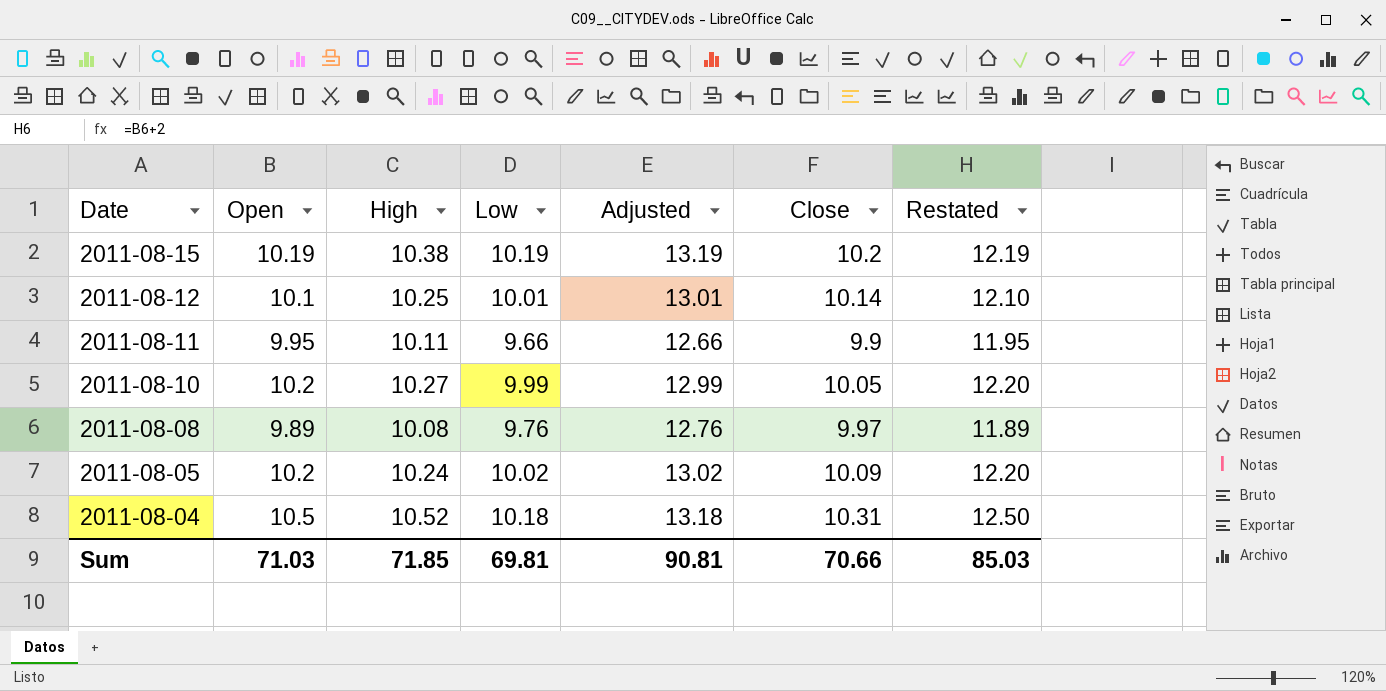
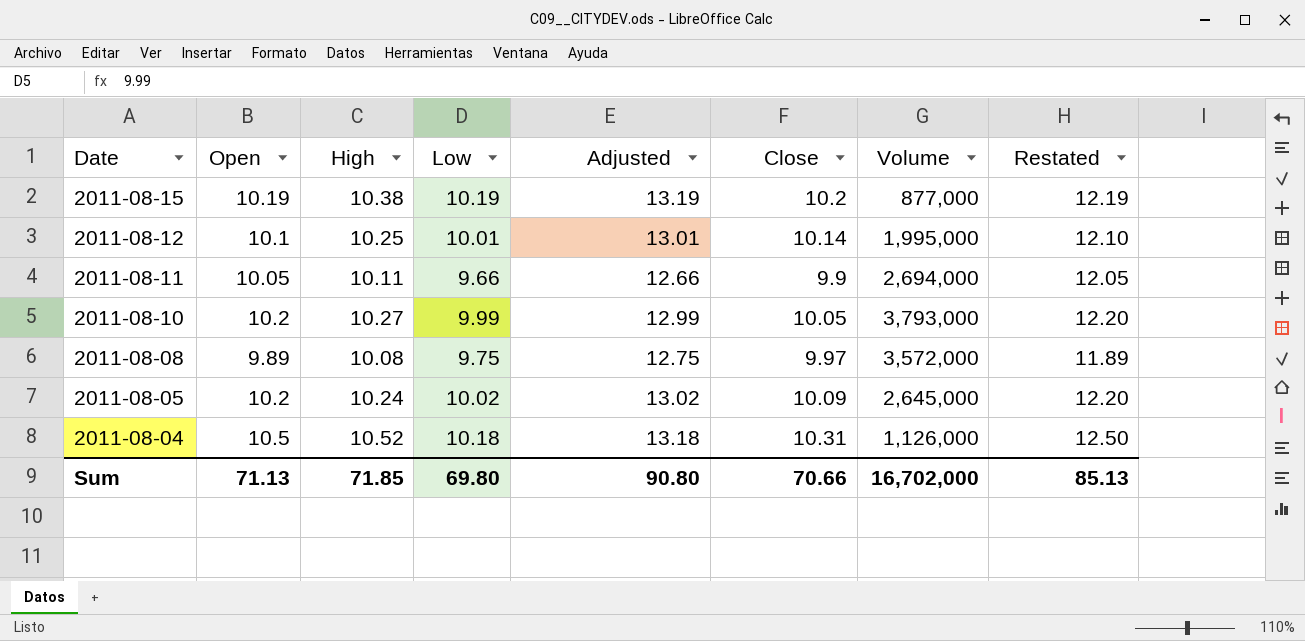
column Volume | position: none -> 7
2011-08-11 | Open: 9.95 -> 10.05
2011-08-11 | Restated: 11.95 -> 12.05
2011-08-08 | Low: 9.76 -> 9.75
2011-08-08 | Adjusted: 12.76 -> 12.75
Sum | Open: 71.03 -> 71.13
Sum | Low: 69.81 -> 69.80
Sum | Adjusted: 90.81 -> 90.80
Sum | Restated: 85.03 -> 85.13

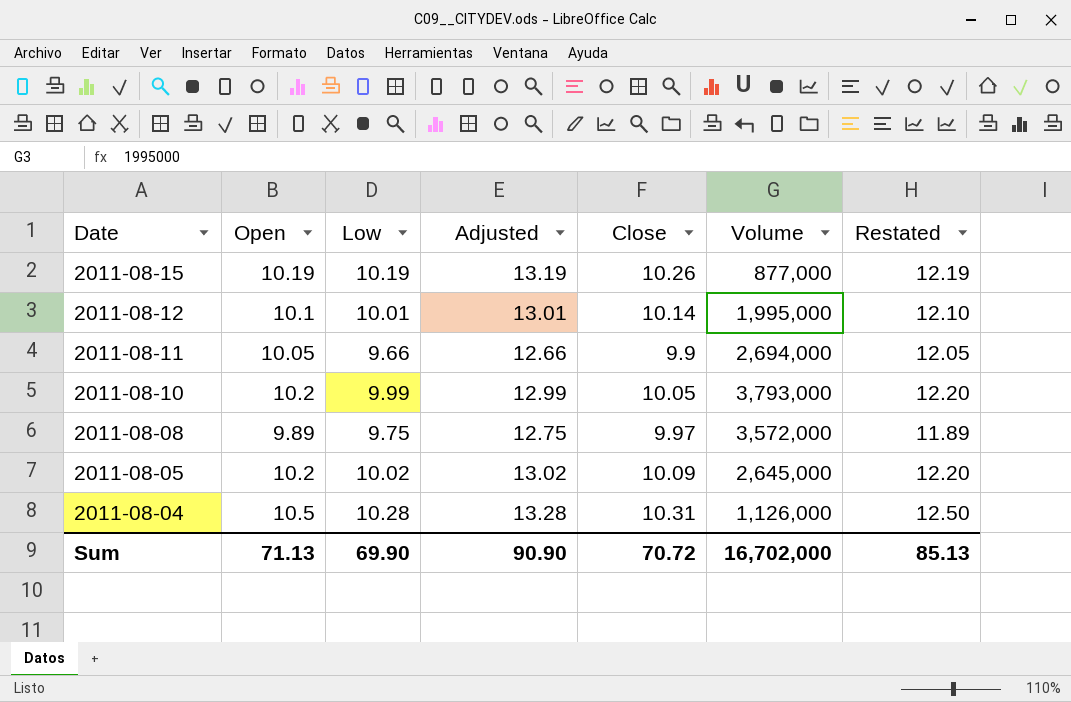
column High | position: 3 -> none
2011-08-15 | Close: 10.2 -> 10.26
2011-08-04 | Low: 10.18 -> 10.28
2011-08-04 | Adjusted: 13.18 -> 13.28
Sum | Low: 69.80 -> 69.90
Sum | Adjusted: 90.80 -> 90.90
Sum | Close: 70.66 -> 70.72

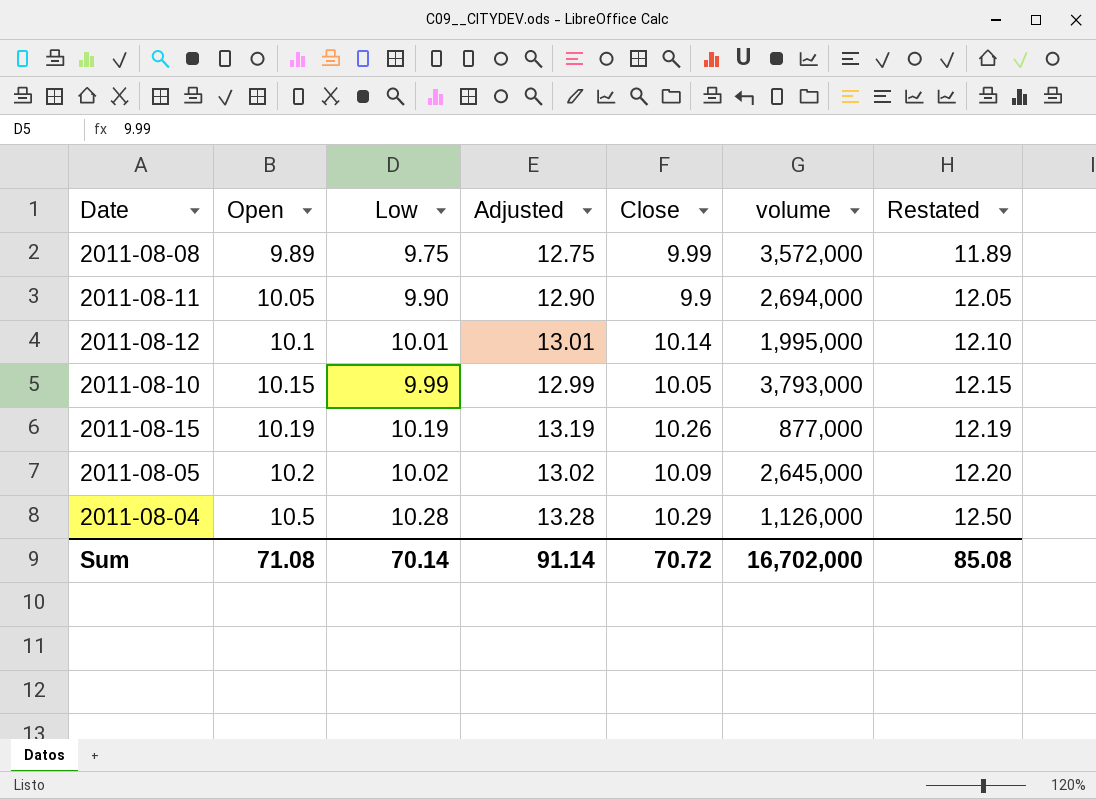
row order: Date descending -> Open ascending
column name: Volume -> volume
2011-08-08 | Close: 9.97 -> 9.99
2011-08-11 | Low: 9.66 -> 9.90
2011-08-11 | Adjusted: 12.66 -> 12.90
2011-08-10 | Open: 10.2 -> 10.15
2011-08-10 | Restated: 12.20 -> 12.15
2011-08-04 | Close: 10.31 -> 10.29
Sum | Open: 71.13 -> 71.08
Sum | Low: 69.90 -> 70.14
Sum | Adjusted: 90.90 -> 91.14
Sum | Restated: 85.13 -> 85.08

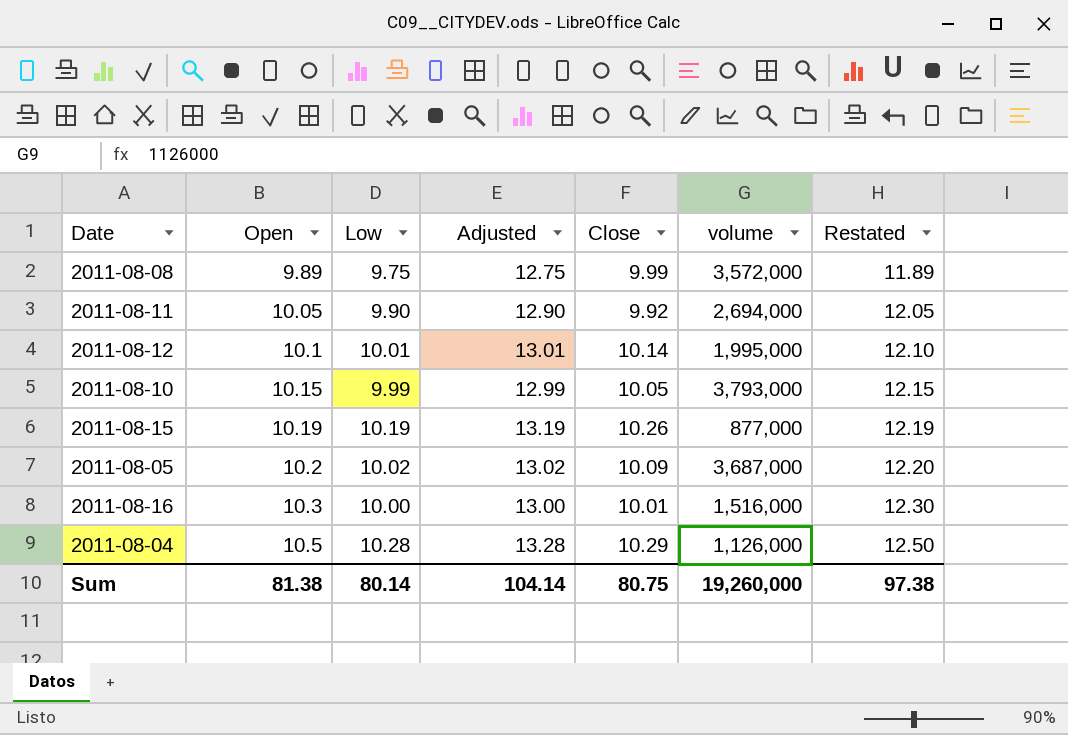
2011-08-11 | Close: 9.9 -> 9.92
2011-08-05 | volume: 2,645,000 -> 3,687,000
row 2011-08-16: none -> 10.3 | 10.00 | 13.00 | 10.01 | 1,516,000 | 12.30
Sum | Open: 71.08 -> 81.38
Sum | Low: 70.14 -> 80.14
Sum | Adjusted: 91.14 -> 104.14
Sum | Close: 70.72 -> 80.75
Sum | volume: 16,702,000 -> 19,260,000
Sum | Restated: 85.08 -> 97.38

